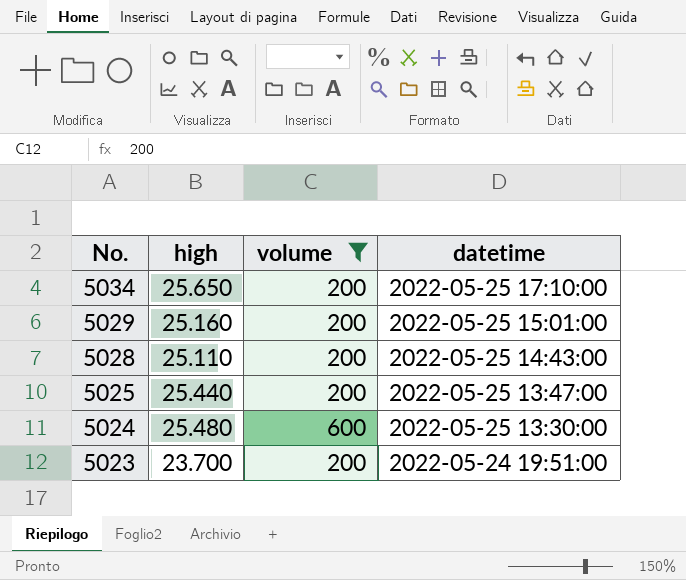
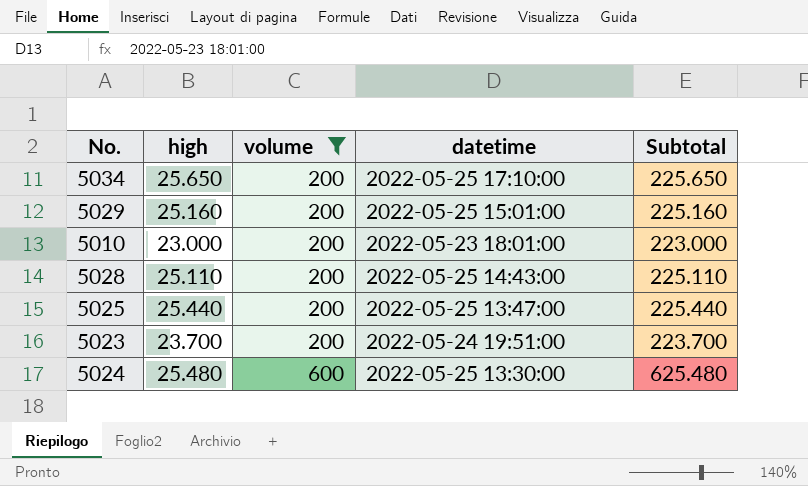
row order: No. descending -> volume ascending
column Subtotal | formula: none -> [high] + [volume]
row 5010: none -> 23.000 | 200 | 2022-05-23 18:01:00 | 223.000

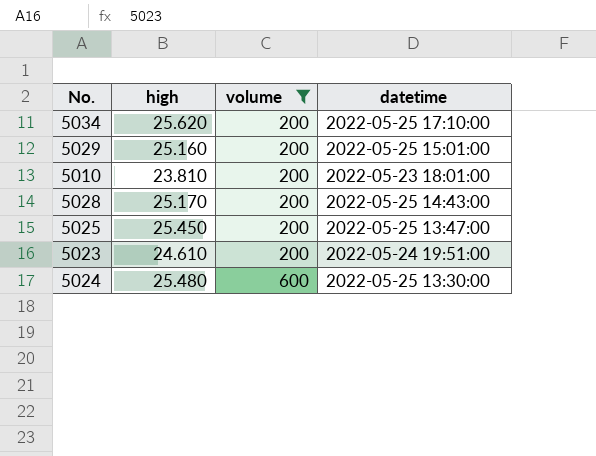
column Subtotal | formula: [high] + [volume] -> none
5034 | high: 25.650 -> 25.620
5010 | high: 23.000 -> 23.810
5028 | high: 25.110 -> 25.170
5025 | high: 25.440 -> 25.450
5023 | high: 23.700 -> 24.610

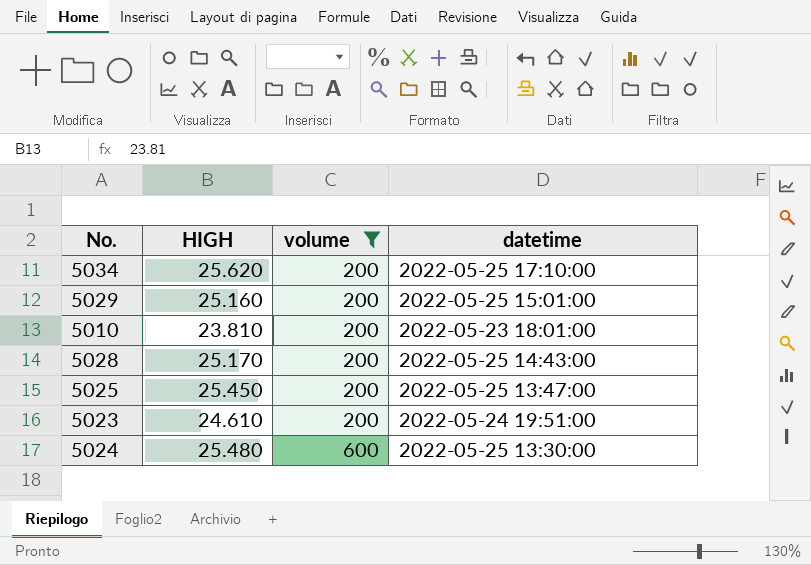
column name: high -> HIGH

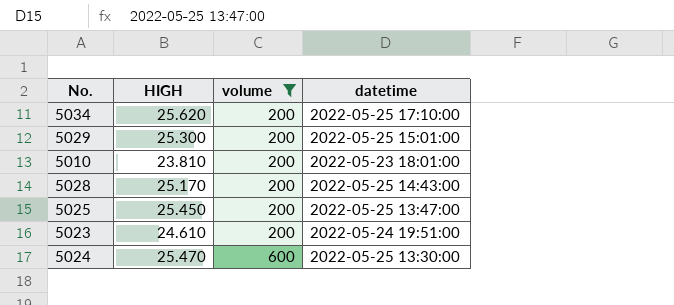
5029 | HIGH: 25.160 -> 25.300
5024 | HIGH: 25.480 -> 25.470

